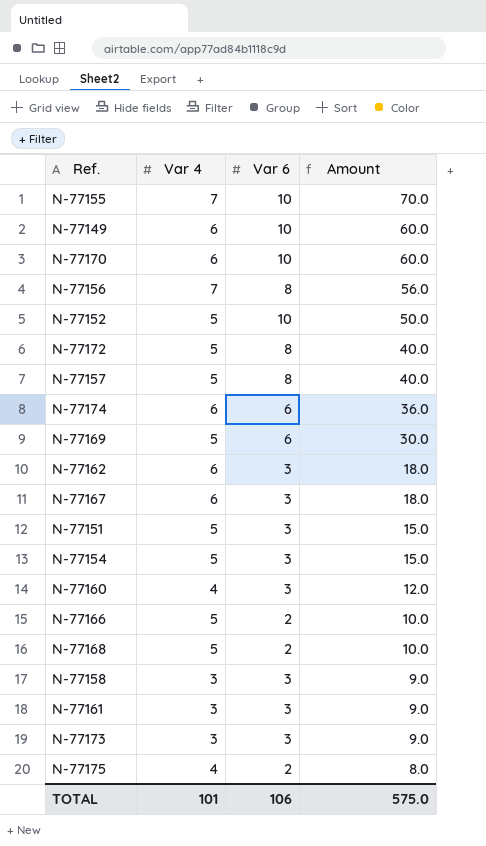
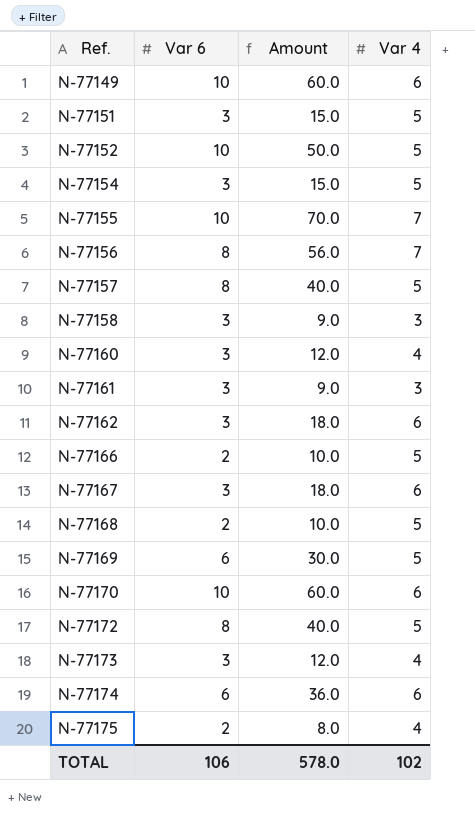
row order: Amount descending -> Ref. ascending
column Var 4 | position: 2 -> 4
N-77173 | Amount: 9.0 -> 12.0
N-77173 | Var 4: 3 -> 4
TOTAL | Amount: 575.0 -> 578.0
TOTAL | Var 4: 101 -> 102

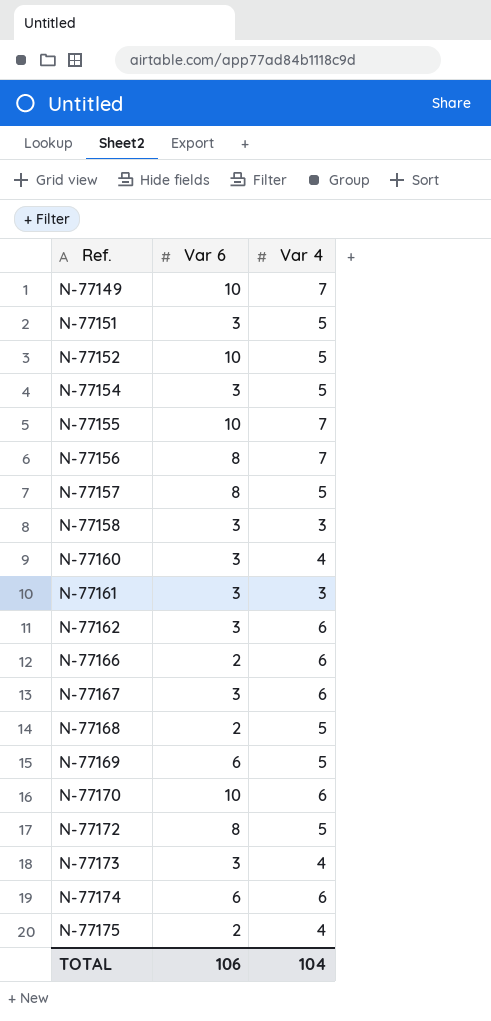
column Amount | formula: [Var 6] * [Var 4] -> none
N-77149 | Var 4: 6 -> 7
N-77166 | Var 4: 5 -> 6
TOTAL | Var 4: 102 -> 104

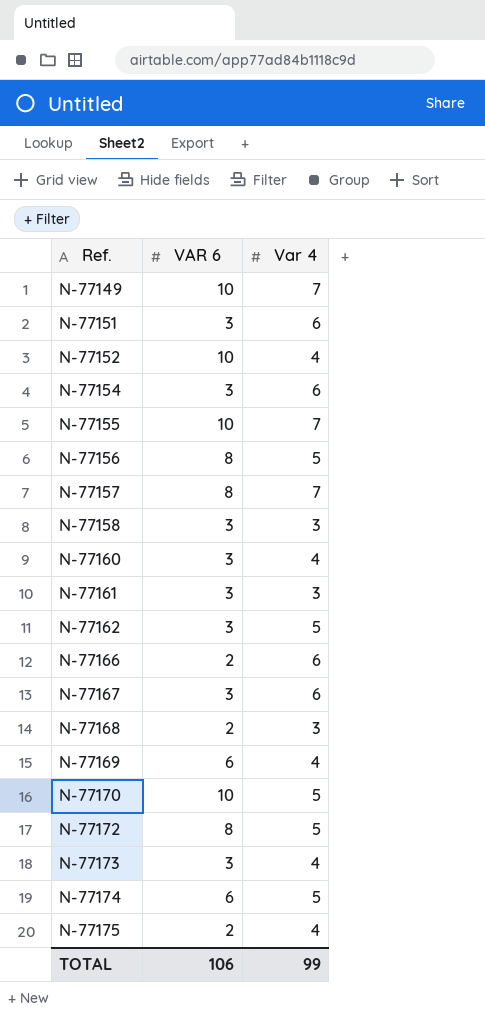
column name: Var 6 -> VAR 6
N-77151 | Var 4: 5 -> 6
N-77152 | Var 4: 5 -> 4
N-77154 | Var 4: 5 -> 6
N-77156 | Var 4: 7 -> 5
N-77157 | Var 4: 5 -> 7
N-77162 | Var 4: 6 -> 5
N-77168 | Var 4: 5 -> 3
N-77169 | Var 4: 5 -> 4
N-77170 | Var 4: 6 -> 5
N-77174 | Var 4: 6 -> 5
TOTAL | Var 4: 104 -> 99

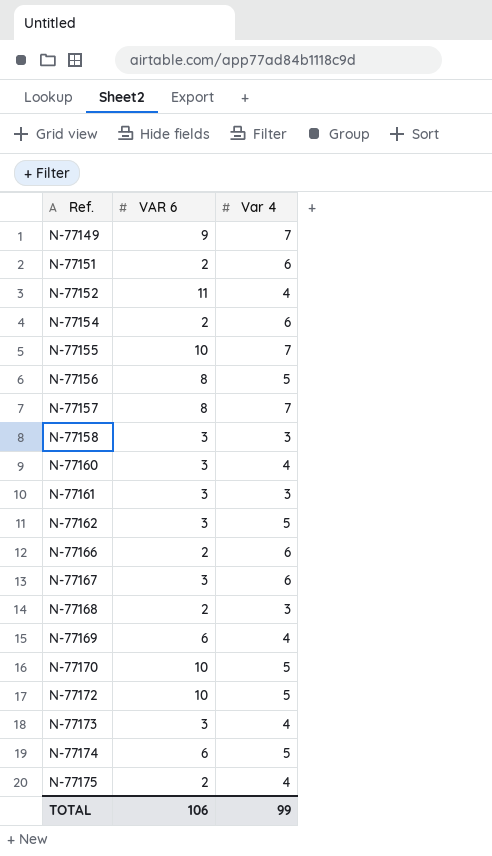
N-77149 | VAR 6: 10 -> 9
N-77151 | VAR 6: 3 -> 2
N-77152 | VAR 6: 10 -> 11
N-77154 | VAR 6: 3 -> 2
N-77172 | VAR 6: 8 -> 10

